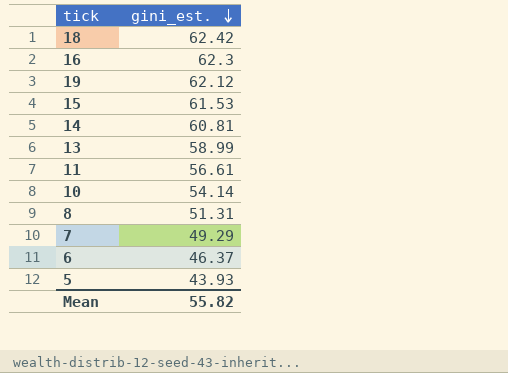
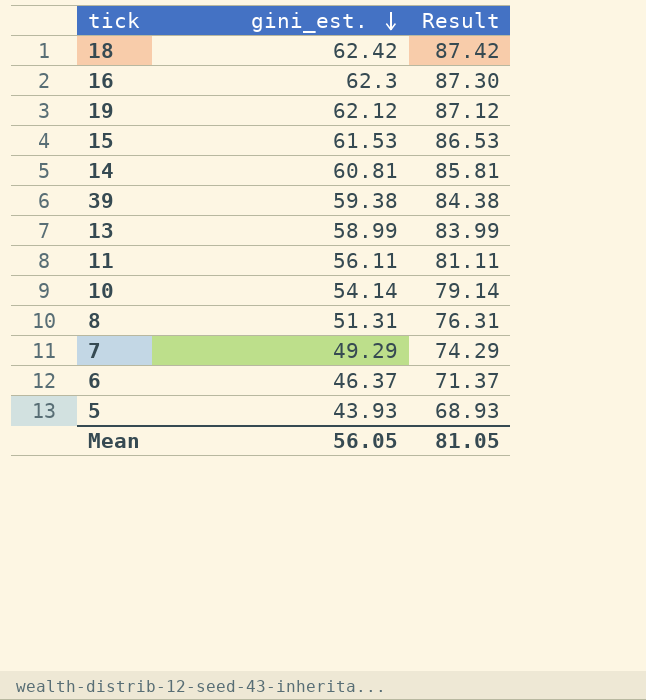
column Result | formula: none -> [gini_est.] + 25
row 39: none -> 59.38 | 84.38
11 | gini_est.: 56.61 -> 56.11
Mean | gini_est.: 55.82 -> 56.05

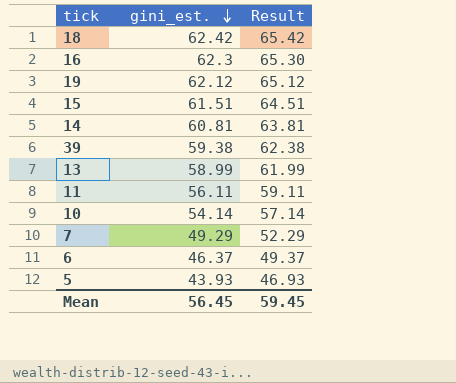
column Result | formula: [gini_est.] + 25 -> [gini_est.] + 3
row 8: 51.31 | 76.31 -> none
15 | gini_est.: 61.53 -> 61.51
Mean | gini_est.: 56.05 -> 56.45
Mean | Result: 81.05 -> 59.45

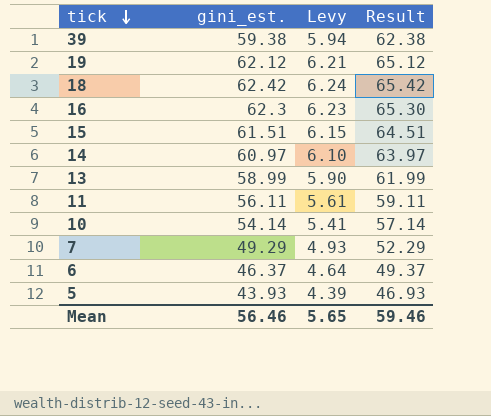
row order: gini_est. descending -> tick descending
column Levy | formula: none -> [gini_est.] * 0.1
14 | gini_est.: 60.81 -> 60.97
14 | Result: 63.81 -> 63.97
Mean | gini_est.: 56.45 -> 56.46
Mean | Result: 59.45 -> 59.46

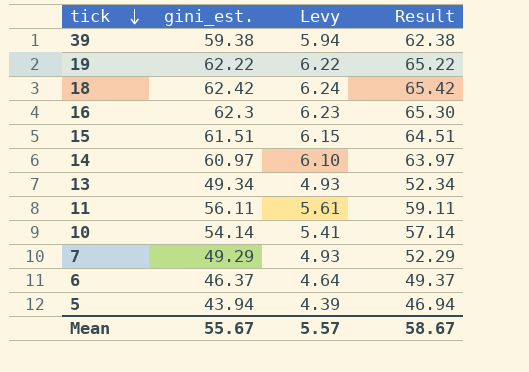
19 | gini_est.: 62.12 -> 62.22
19 | Levy: 6.21 -> 6.22
19 | Result: 65.12 -> 65.22
13 | gini_est.: 58.99 -> 49.34
13 | Levy: 5.90 -> 4.93
13 | Result: 61.99 -> 52.34
5 | gini_est.: 43.93 -> 43.94
5 | Result: 46.93 -> 46.94
Mean | gini_est.: 56.46 -> 55.67
Mean | Levy: 5.65 -> 5.57
Mean | Result: 59.46 -> 58.67

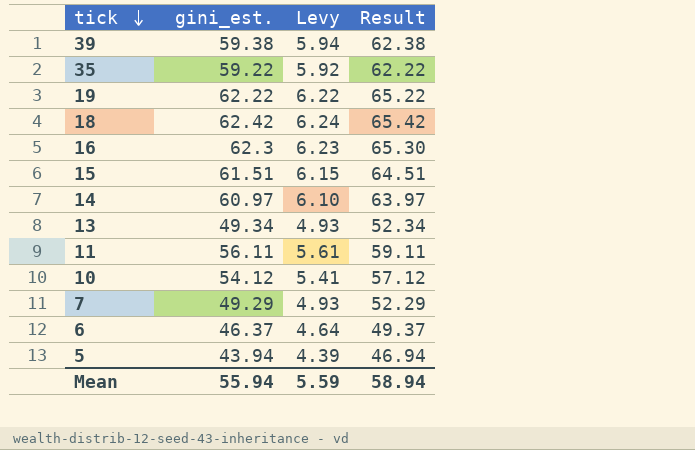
row 35: none -> 59.22 | 5.92 | 62.22
10 | gini_est.: 54.14 -> 54.12
10 | Result: 57.14 -> 57.12
Mean | gini_est.: 55.67 -> 55.94
Mean | Levy: 5.57 -> 5.59
Mean | Result: 58.67 -> 58.94

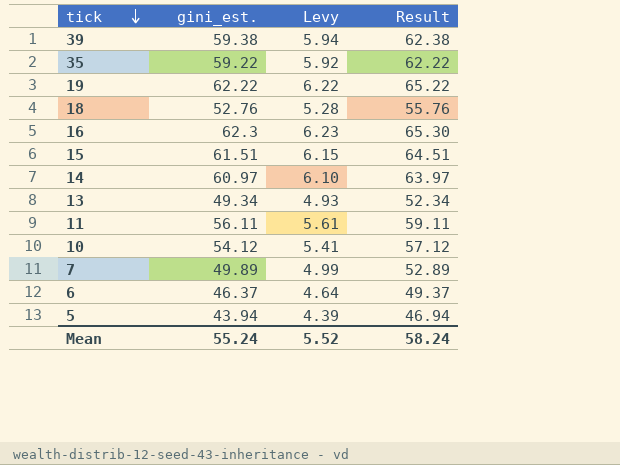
18 | gini_est.: 62.42 -> 52.76
18 | Levy: 6.24 -> 5.28
18 | Result: 65.42 -> 55.76
7 | gini_est.: 49.29 -> 49.89
7 | Levy: 4.93 -> 4.99
7 | Result: 52.29 -> 52.89
Mean | gini_est.: 55.94 -> 55.24
Mean | Levy: 5.59 -> 5.52
Mean | Result: 58.94 -> 58.24

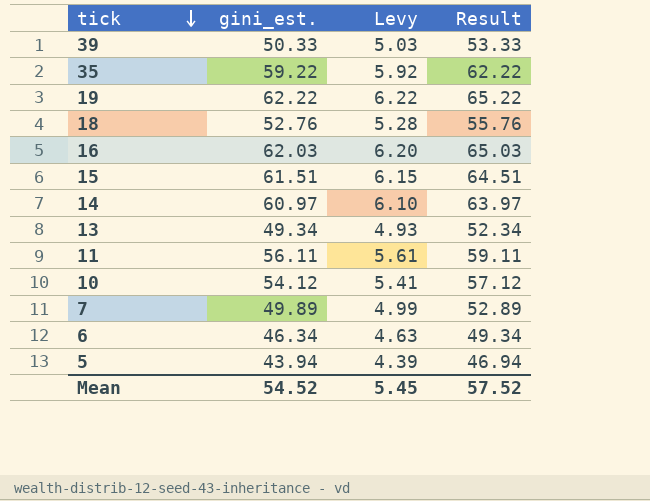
39 | gini_est.: 59.38 -> 50.33
39 | Levy: 5.94 -> 5.03
39 | Result: 62.38 -> 53.33
16 | gini_est.: 62.3 -> 62.03
16 | Levy: 6.23 -> 6.20
16 | Result: 65.30 -> 65.03
6 | gini_est.: 46.37 -> 46.34
6 | Levy: 4.64 -> 4.63
6 | Result: 49.37 -> 49.34
Mean | gini_est.: 55.24 -> 54.52
Mean | Levy: 5.52 -> 5.45
Mean | Result: 58.24 -> 57.52

